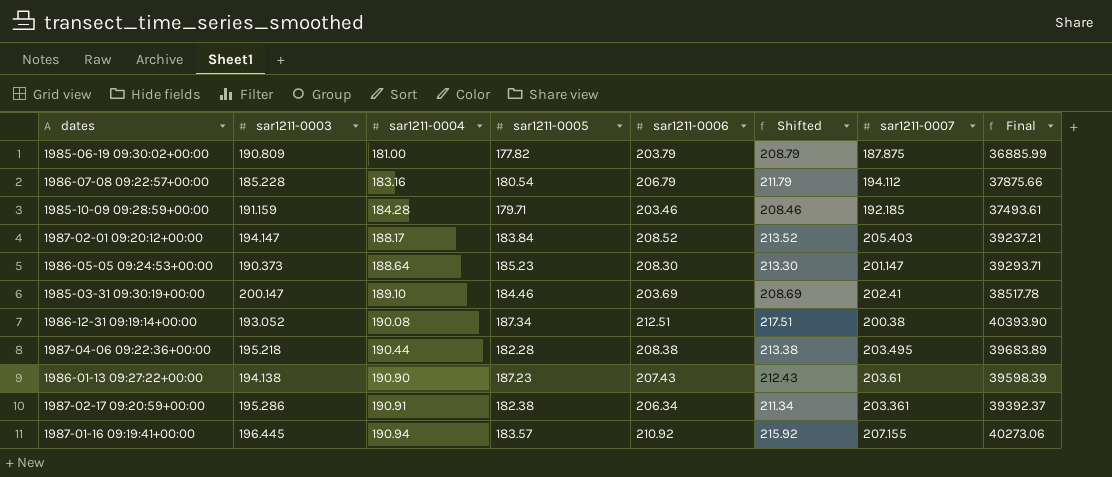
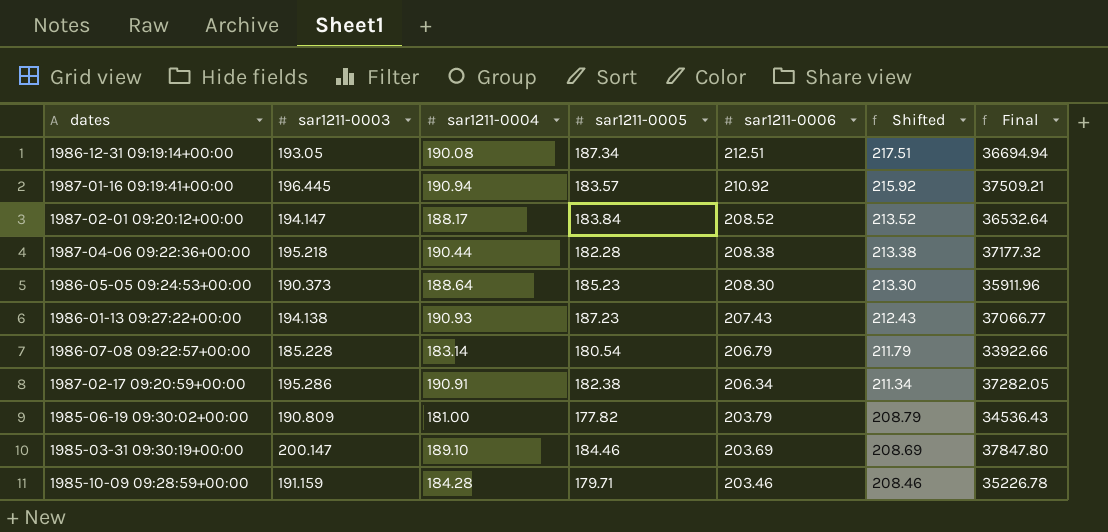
row order: sar1211-0004 ascending -> sar1211-0006 descending
column sar1211-0007 | position: 7 -> none
column Final | formula: [sar1211-0004] * [sar1211-0006] -> [sar1211-0003] * [sar1211-0004]
1986-12-31 09:19:14+00:00 | sar1211-0003: 193.052 -> 193.05
1986-01-13 09:27:22+00:00 | sar1211-0004: 190.90 -> 190.93
1986-07-08 09:22:57+00:00 | sar1211-0004: 183.16 -> 183.14

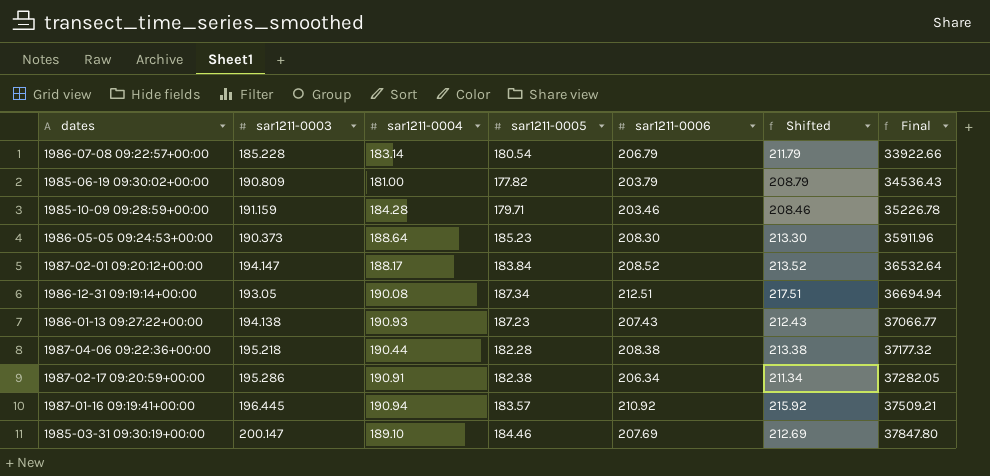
row order: sar1211-0006 descending -> Final ascending
1985-03-31 09:30:19+00:00 | sar1211-0006: 203.69 -> 207.69
1985-03-31 09:30:19+00:00 | Shifted: 208.69 -> 212.69

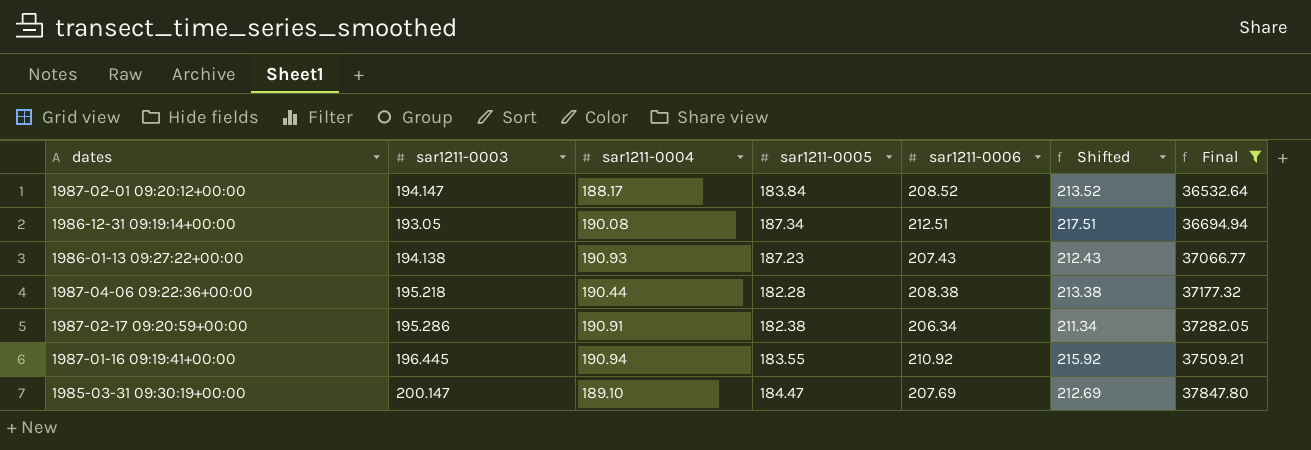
filter: none -> Final >= 36532.64
1987-01-16 09:19:41+00:00 | sar1211-0005: 183.57 -> 183.55
1985-03-31 09:30:19+00:00 | sar1211-0005: 184.46 -> 184.47

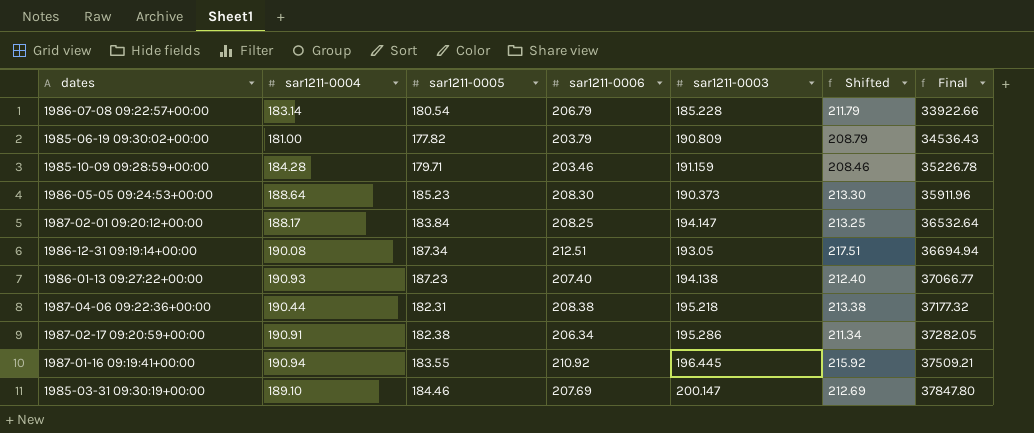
filter: Final >= 36532.64 -> none
column sar1211-0003 | position: 2 -> 5
1987-02-01 09:20:12+00:00 | sar1211-0006: 208.52 -> 208.25
1987-02-01 09:20:12+00:00 | Shifted: 213.52 -> 213.25
1986-01-13 09:27:22+00:00 | sar1211-0006: 207.43 -> 207.40
1986-01-13 09:27:22+00:00 | Shifted: 212.43 -> 212.40
1987-04-06 09:22:36+00:00 | sar1211-0005: 182.28 -> 182.31
1985-03-31 09:30:19+00:00 | sar1211-0005: 184.47 -> 184.46

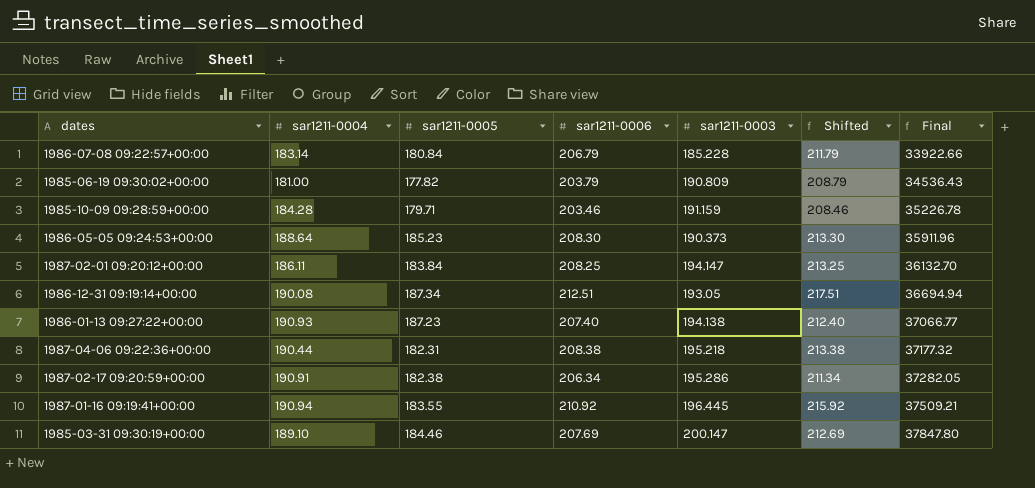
1986-07-08 09:22:57+00:00 | sar1211-0005: 180.54 -> 180.84
1987-02-01 09:20:12+00:00 | sar1211-0004: 188.17 -> 186.11
1987-02-01 09:20:12+00:00 | Final: 36532.64 -> 36132.70

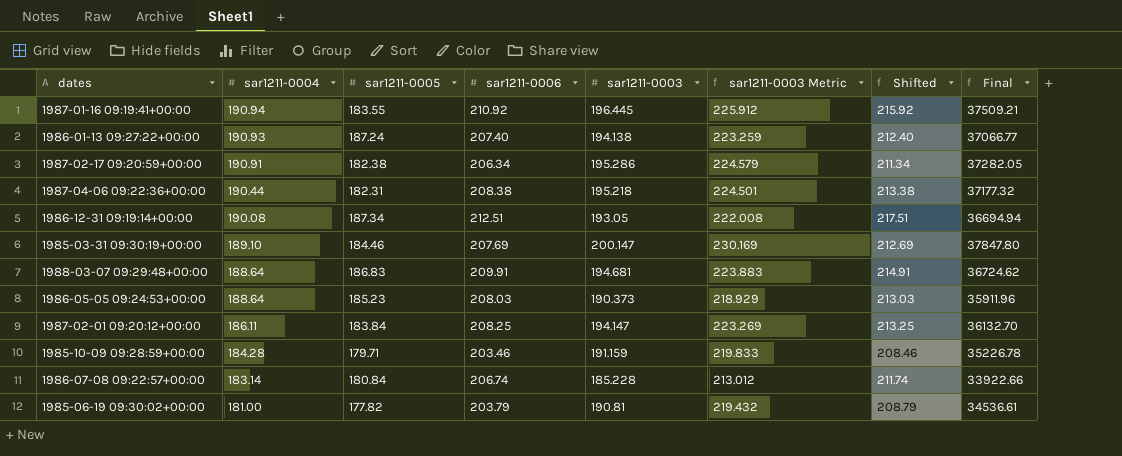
row order: Final ascending -> sar1211-0004 descending
column sar1211-0003 Metric | formula: none -> [sar1211-0003] * 1.15
1986-01-13 09:27:22+00:00 | sar1211-0005: 187.23 -> 187.24
row 1988-03-07 09:29:48+00:00: none -> 188.64 | 186.83 | 209.91 | 194.681 | 223.883 | 214.91 | 36724.62
1986-05-05 09:24:53+00:00 | sar1211-0006: 208.30 -> 208.03
1986-05-05 09:24:53+00:00 | Shifted: 213.30 -> 213.03
1986-07-08 09:22:57+00:00 | sar1211-0006: 206.79 -> 206.74
1986-07-08 09:22:57+00:00 | Shifted: 211.79 -> 211.74
1985-06-19 09:30:02+00:00 | sar1211-0003: 190.809 -> 190.81
1985-06-19 09:30:02+00:00 | Final: 34536.43 -> 34536.61

